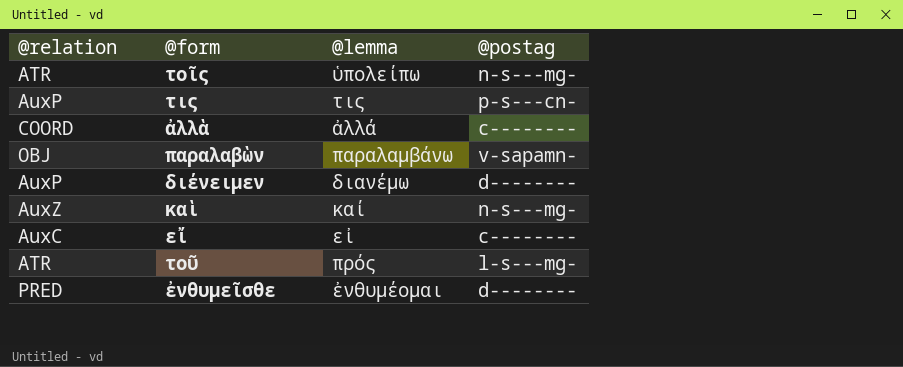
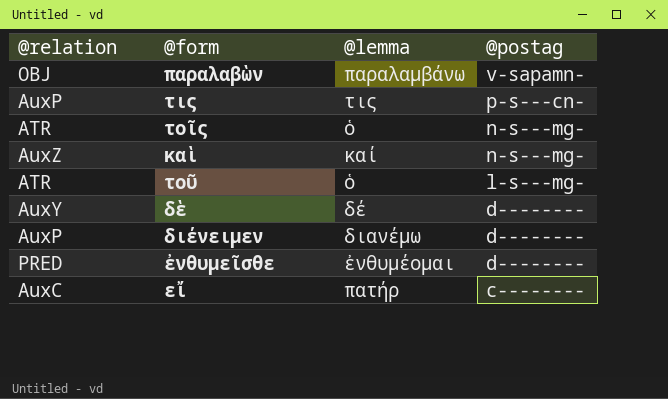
row order: none -> @postag descending
row ἀλλὰ: COORD | ἀλλά | c-------- -> none
τοῖς | @lemma: ὑπολείπω -> ὁ
τοῦ | @lemma: πρός -> ὁ
row δὲ: none -> AuxY | δέ | d--------
εἴ | @lemma: εἰ -> πατήρ

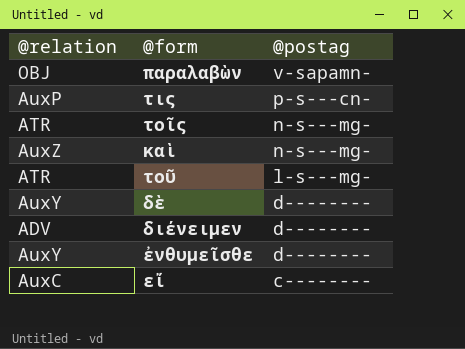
column @lemma | position: 3 -> none
διένειμεν | @relation: AuxP -> ADV
ἐνθυμεῖσθε | @relation: PRED -> AuxY

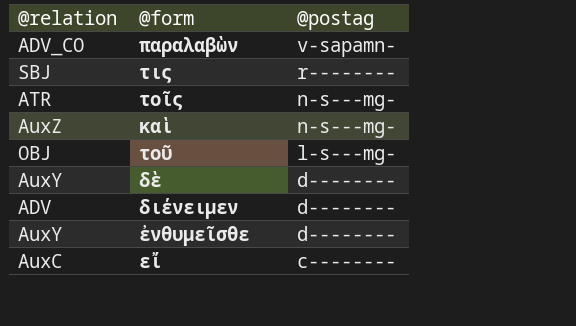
παραλαβὼν | @relation: OBJ -> ADV_CO
τις | @relation: AuxP -> SBJ
τις | @postag: p-s---cn- -> r--------
τοῦ | @relation: ATR -> OBJ

